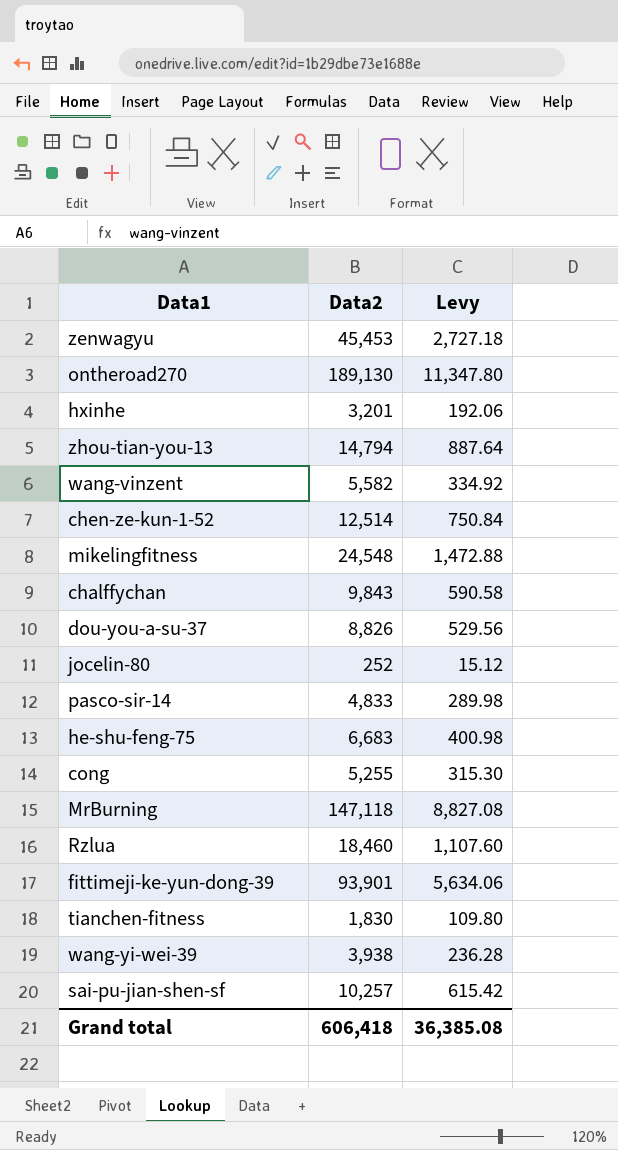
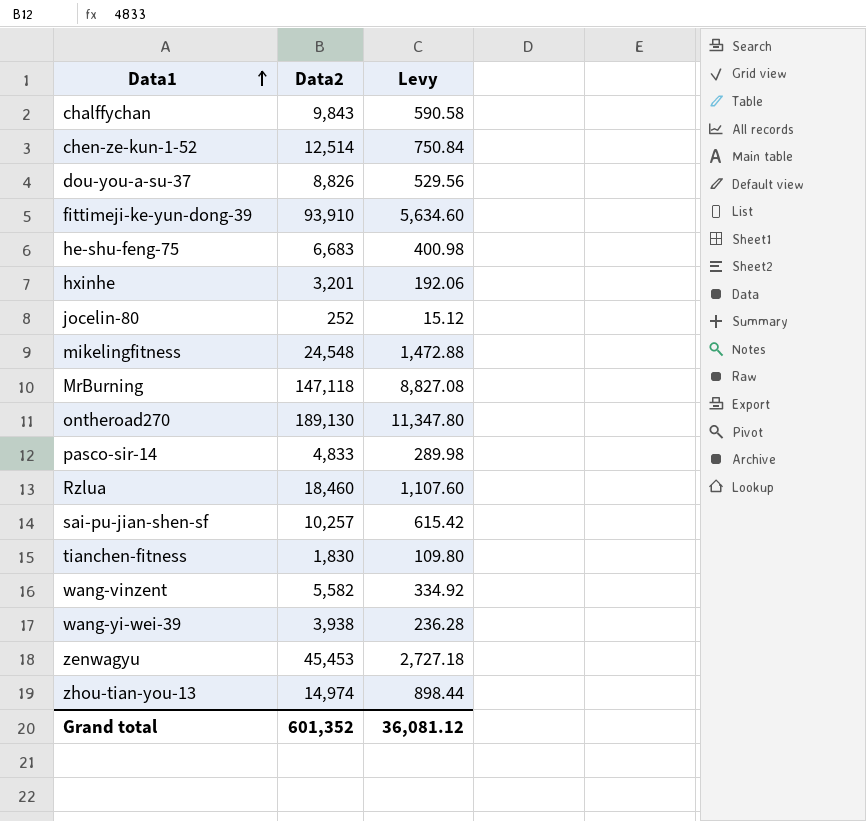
row order: none -> Data1 ascending
row cong: 5,255 | 315.30 -> none
fittimeji-ke-yun-dong-39 | Data2: 93,901 -> 93,910
fittimeji-ke-yun-dong-39 | Levy: 5,634.06 -> 5,634.60
zhou-tian-you-13 | Data2: 14,794 -> 14,974
zhou-tian-you-13 | Levy: 887.64 -> 898.44
Grand total | Data2: 606,418 -> 601,352
Grand total | Levy: 36,385.08 -> 36,081.12

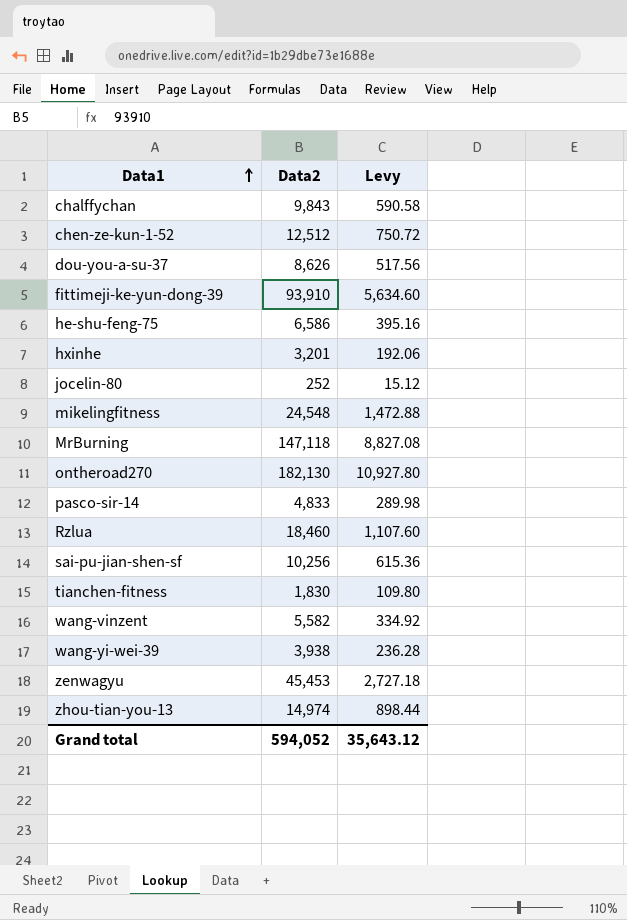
chen-ze-kun-1-52 | Data2: 12,514 -> 12,512
chen-ze-kun-1-52 | Levy: 750.84 -> 750.72
dou-you-a-su-37 | Data2: 8,826 -> 8,626
dou-you-a-su-37 | Levy: 529.56 -> 517.56
he-shu-feng-75 | Data2: 6,683 -> 6,586
he-shu-feng-75 | Levy: 400.98 -> 395.16
ontheroad270 | Data2: 189,130 -> 182,130
ontheroad270 | Levy: 11,347.80 -> 10,927.80
sai-pu-jian-shen-sf | Data2: 10,257 -> 10,256
sai-pu-jian-shen-sf | Levy: 615.42 -> 615.36
Grand total | Data2: 601,352 -> 594,052
Grand total | Levy: 36,081.12 -> 35,643.12

